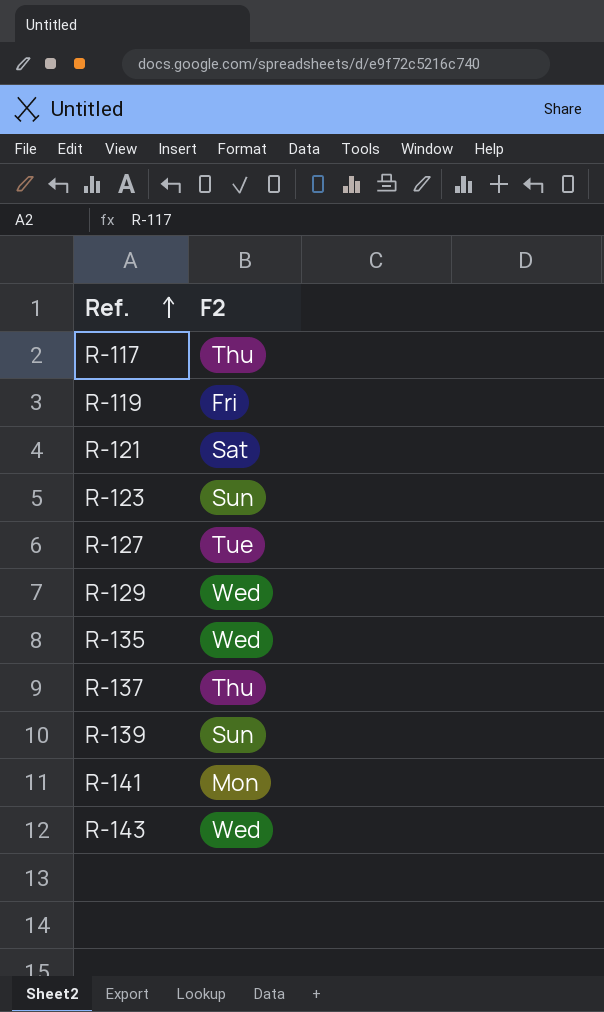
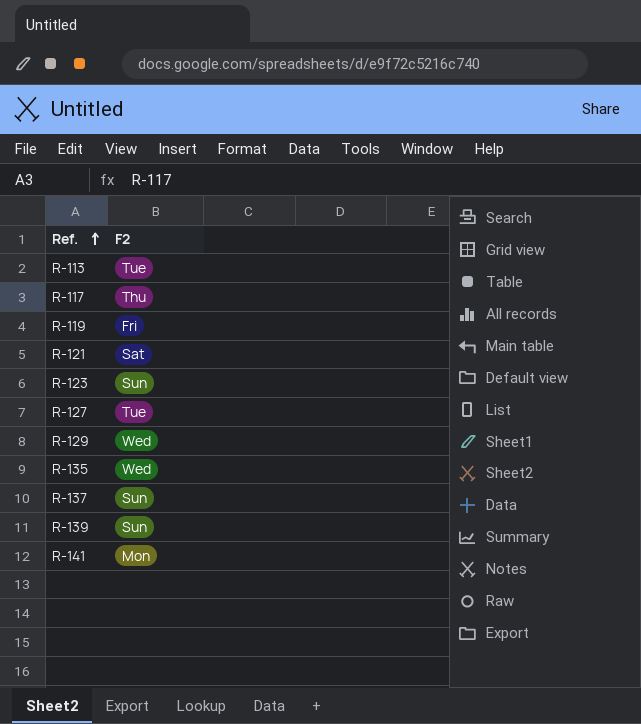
row R-143: Wed -> none
row R-113: none -> Tue
R-137 | F2: Thu -> Sun

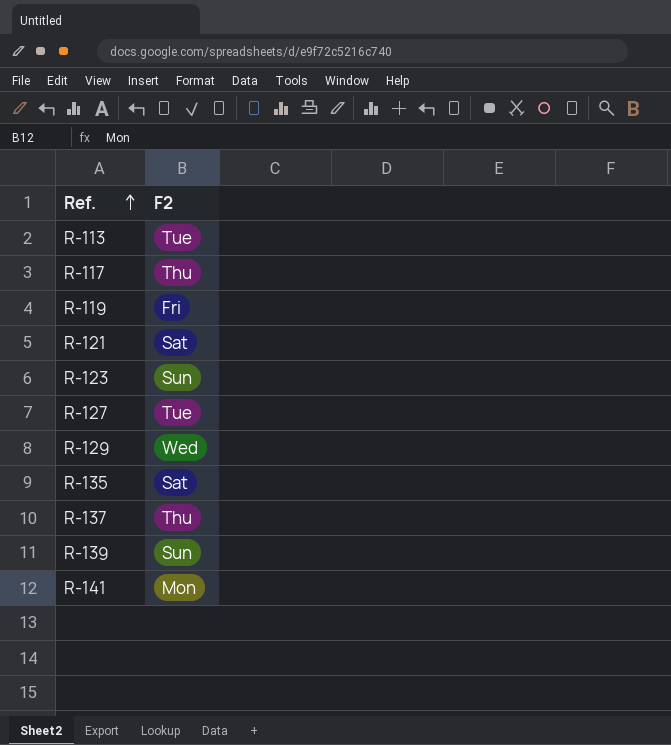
R-135 | F2: Wed -> Sat
R-137 | F2: Sun -> Thu

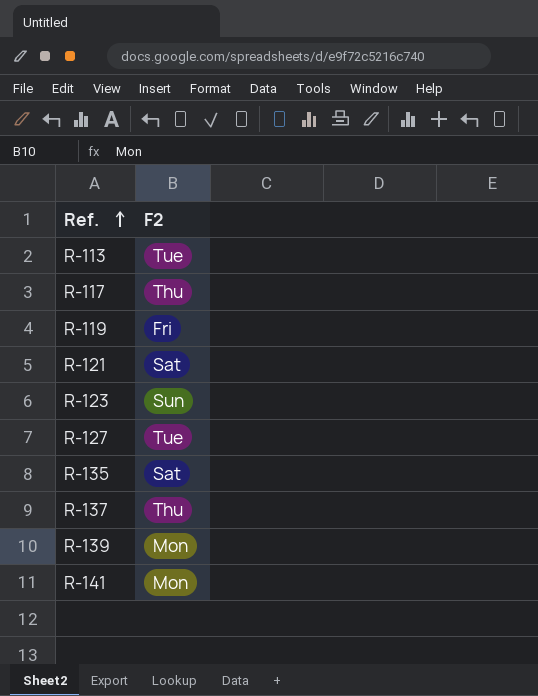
row R-129: Wed -> none
R-139 | F2: Sun -> Mon

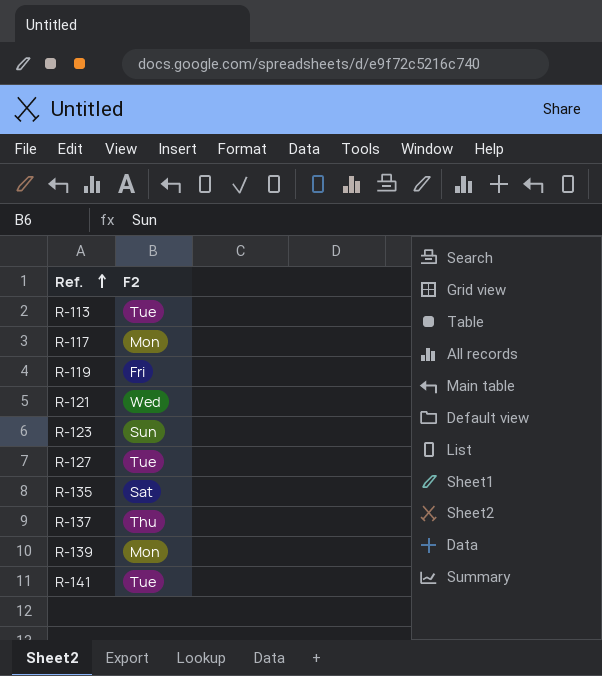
R-117 | F2: Thu -> Mon
R-121 | F2: Sat -> Wed
R-141 | F2: Mon -> Tue

